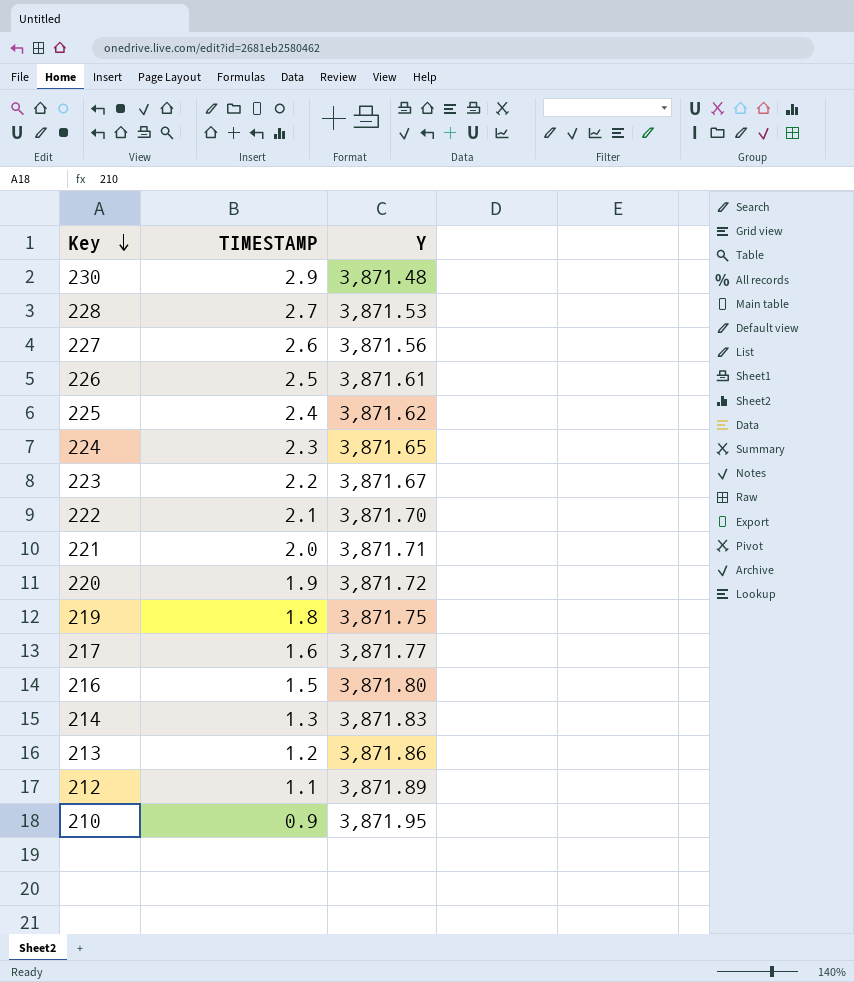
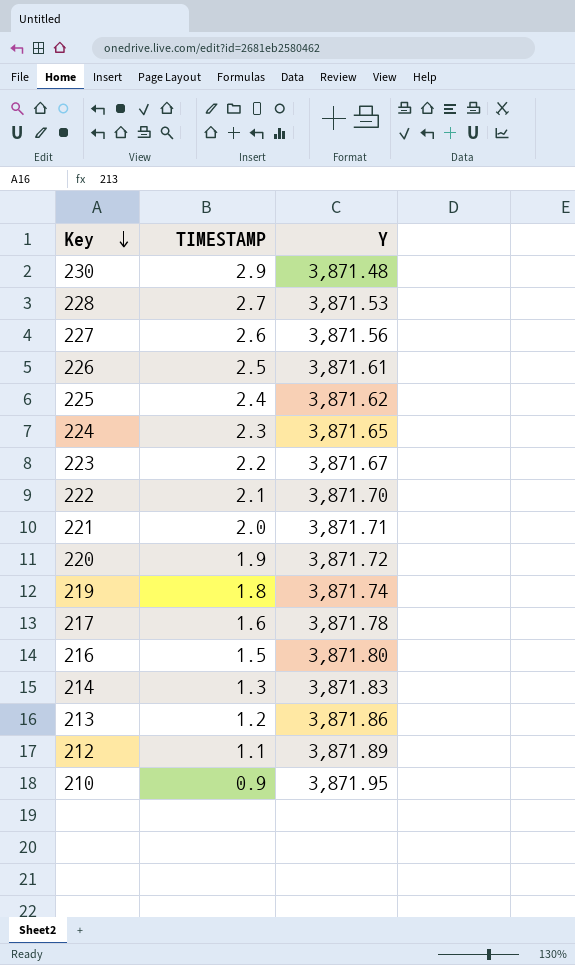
219 | Y: 3,871.75 -> 3,871.74
217 | Y: 3,871.77 -> 3,871.78

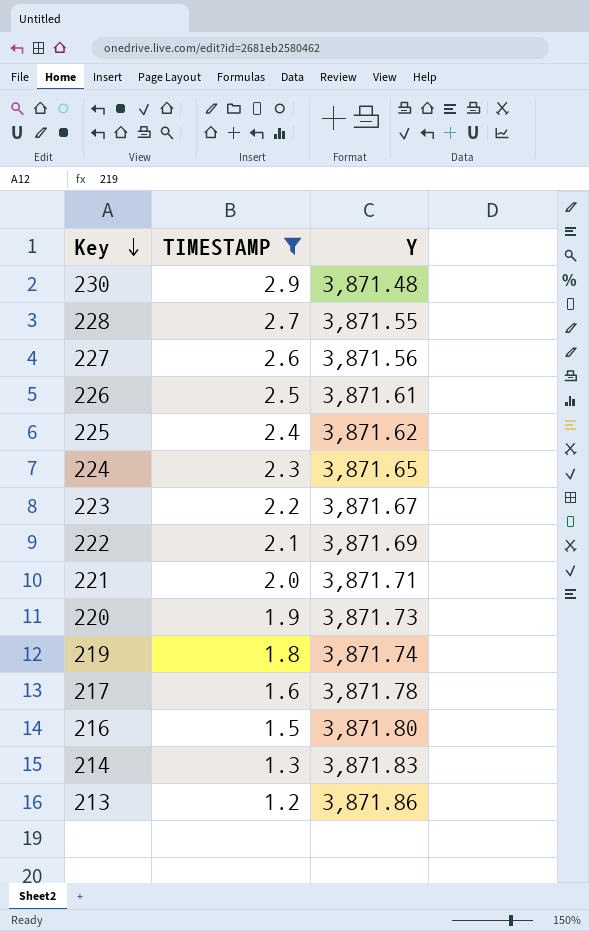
filter: none -> TIMESTAMP >= 1.2
228 | Y: 3,871.53 -> 3,871.55
222 | Y: 3,871.70 -> 3,871.69
220 | Y: 3,871.72 -> 3,871.73

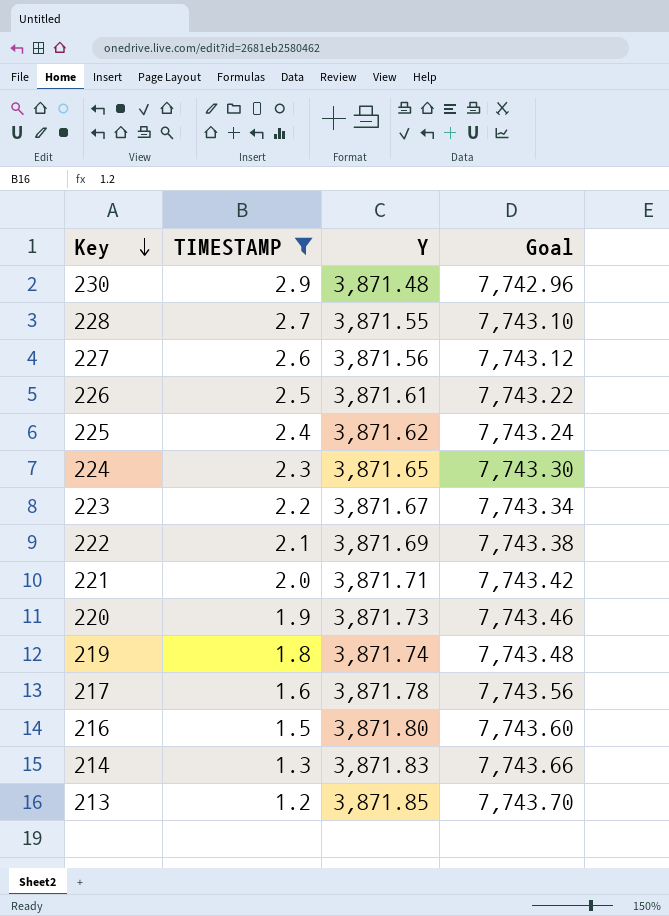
column Goal | formula: none -> [Y] * 2
213 | Y: 3,871.86 -> 3,871.85

